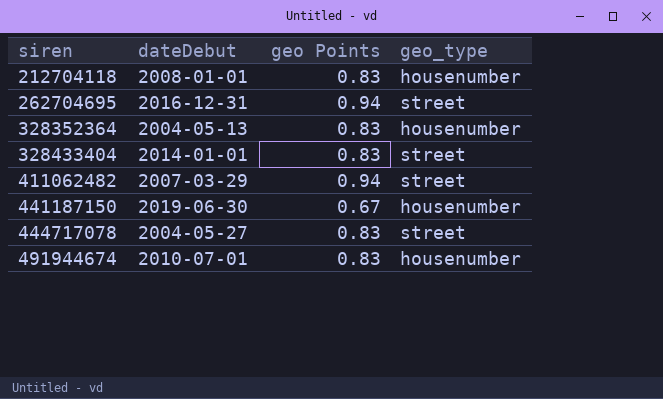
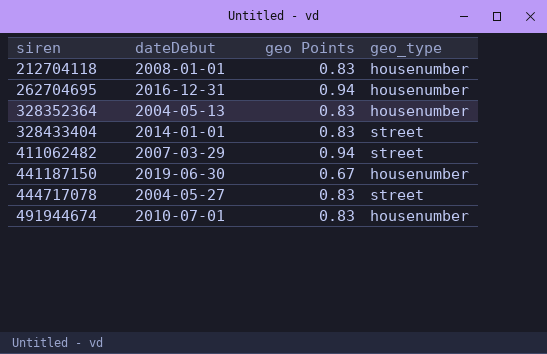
262704695 | geo_type: street -> housenumber

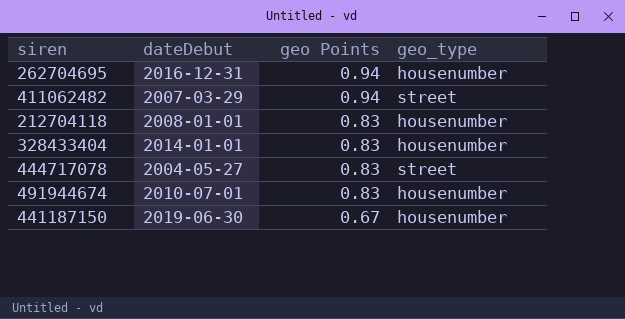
row order: siren ascending -> geo Points descending
row 328352364: 2004-05-13 | 0.83 | housenumber -> none
328433404 | geo_type: street -> housenumber

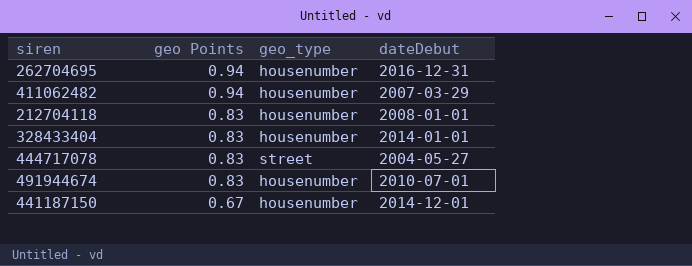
column dateDebut | position: 2 -> 4
411062482 | geo_type: street -> housenumber
441187150 | dateDebut: 2019-06-30 -> 2014-12-01

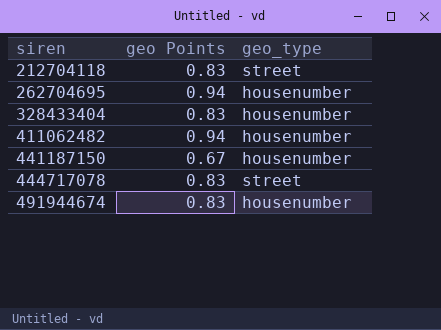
row order: geo Points descending -> siren ascending
column dateDebut | position: 4 -> none
212704118 | geo_type: housenumber -> street

